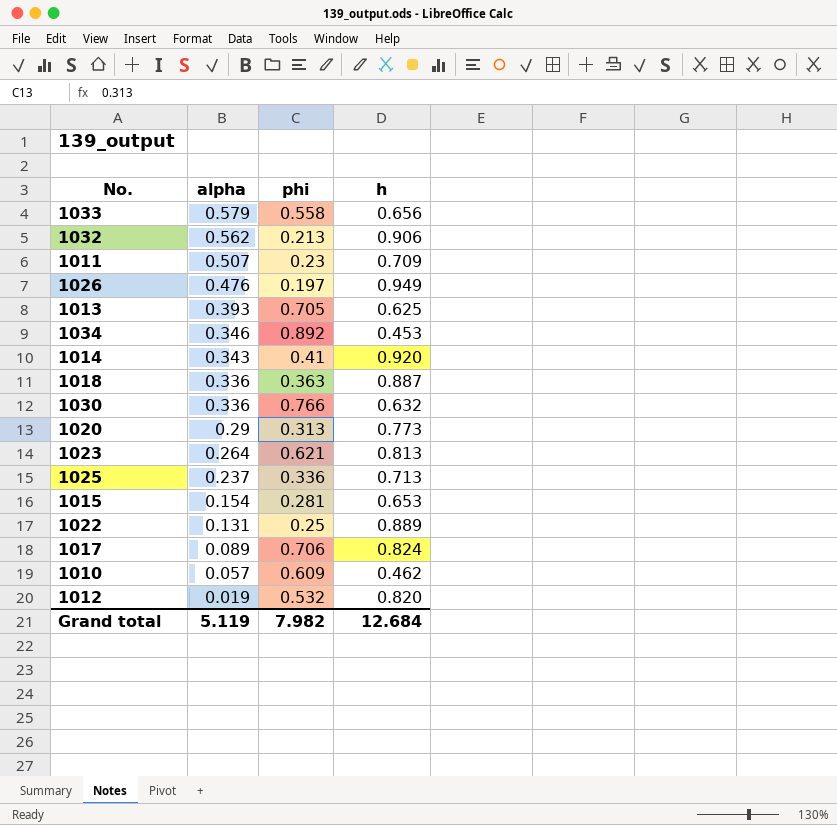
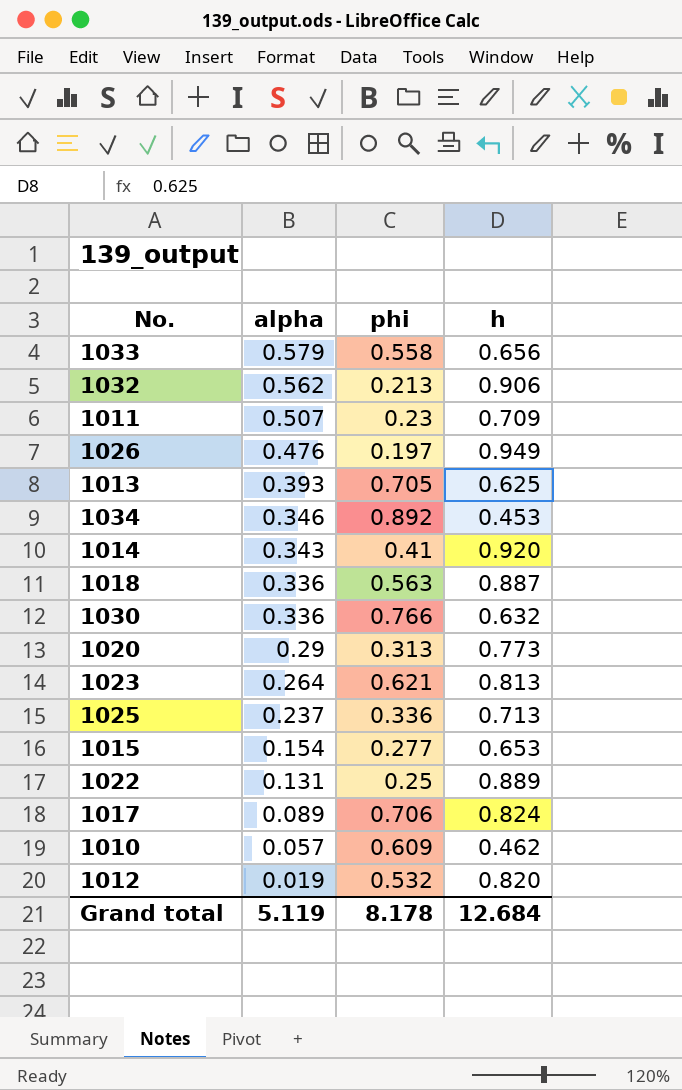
1018 | phi: 0.363 -> 0.563
1015 | phi: 0.281 -> 0.277
Grand total | phi: 7.982 -> 8.178

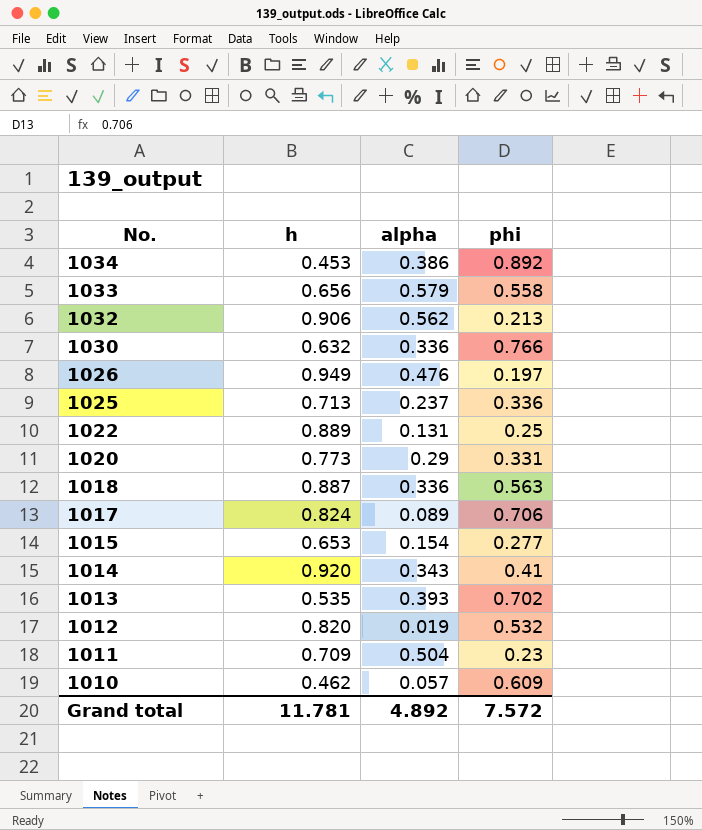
row order: alpha descending -> No. descending
column h | position: 4 -> 2
row 1023: 0.264 | 0.621 | 0.813 -> none
1034 | alpha: 0.346 -> 0.386
1020 | phi: 0.313 -> 0.331
1013 | h: 0.625 -> 0.535
1013 | phi: 0.705 -> 0.702
1011 | alpha: 0.507 -> 0.504
Grand total | h: 12.684 -> 11.781
Grand total | alpha: 5.119 -> 4.892
Grand total | phi: 8.178 -> 7.572

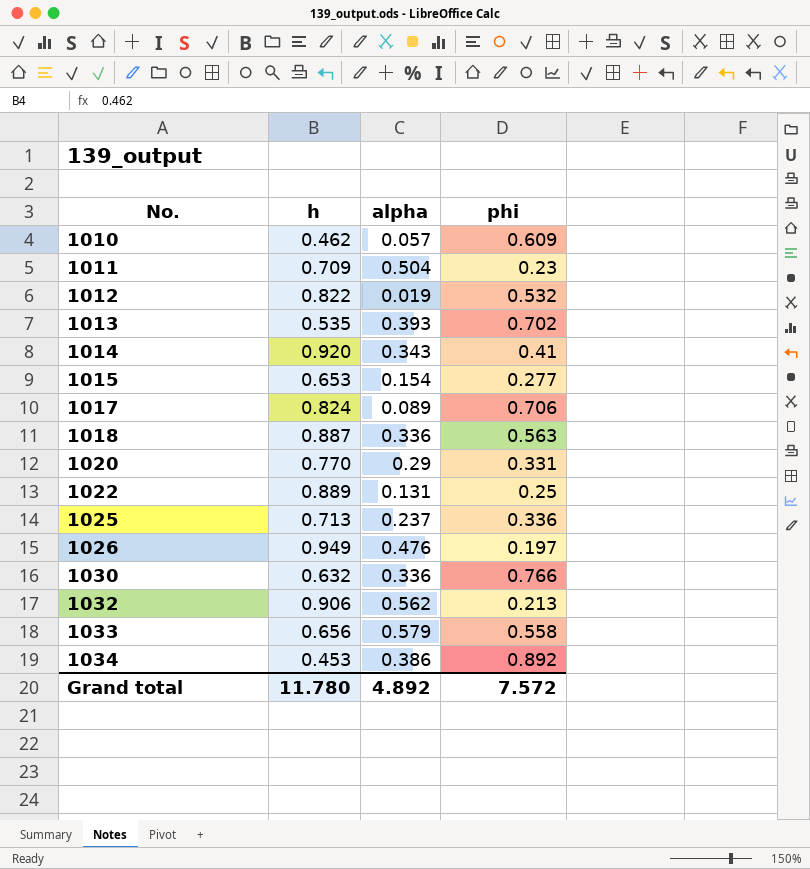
row order: No. descending -> No. ascending
1012 | h: 0.820 -> 0.822
1020 | h: 0.773 -> 0.770
Grand total | h: 11.781 -> 11.780

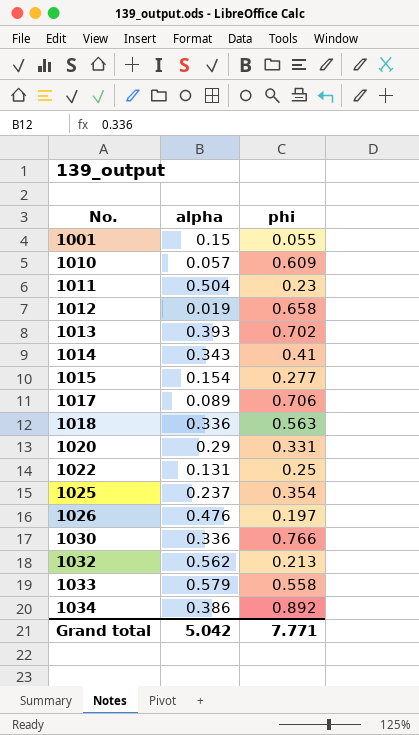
column h | position: 2 -> none
row 1001: none -> 0.15 | 0.055
1012 | phi: 0.532 -> 0.658
1025 | phi: 0.336 -> 0.354
Grand total | alpha: 4.892 -> 5.042
Grand total | phi: 7.572 -> 7.771

